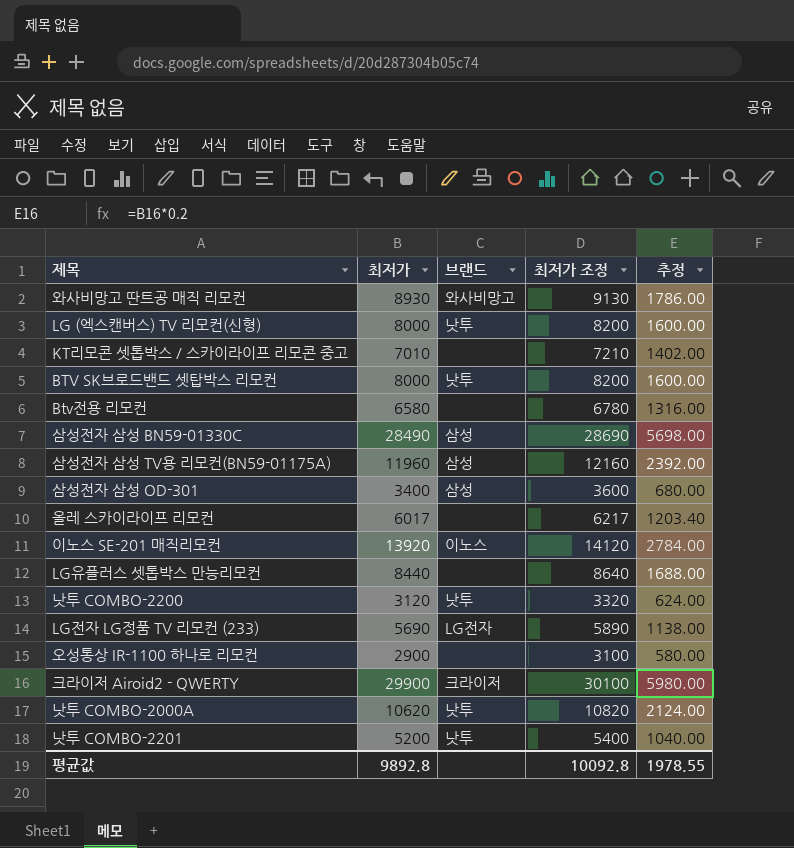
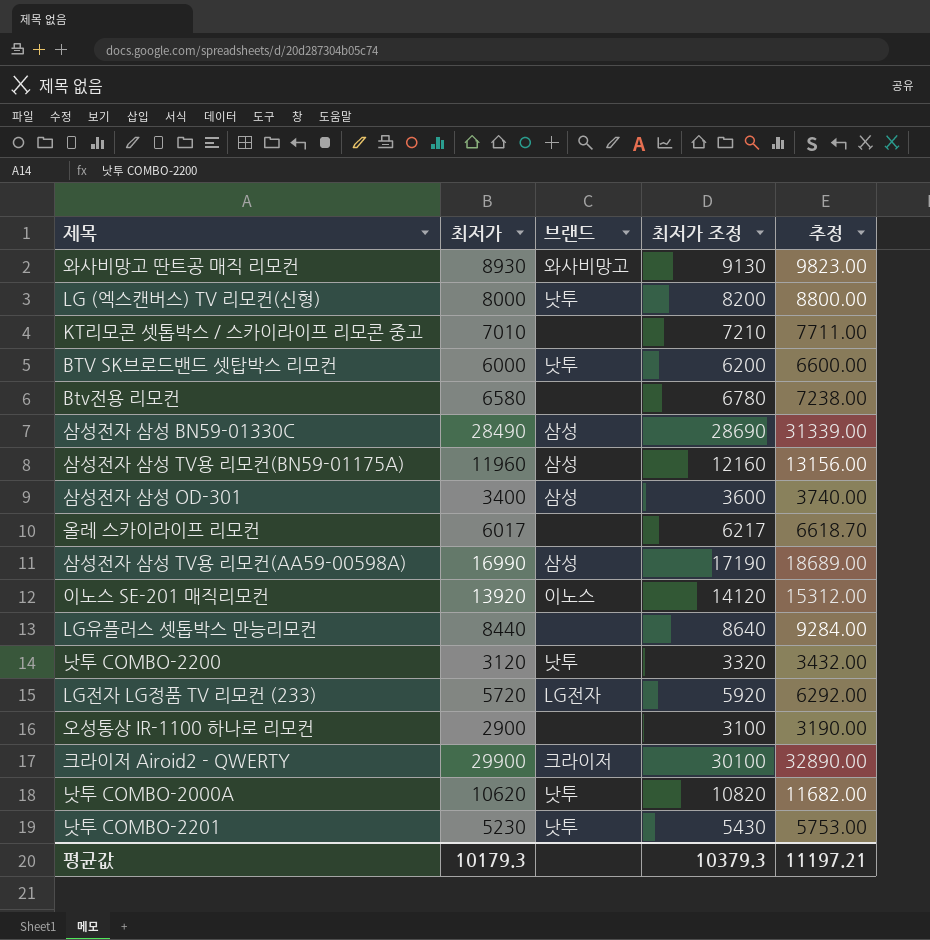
column 추정 | formula: [최저가] * 0.2 -> [최저가] * 1.1
BTV SK브로드밴드 셋탑박스 리모컨 | 최저가: 8000 -> 6000
BTV SK브로드밴드 셋탑박스 리모컨 | 최저가 조정: 8200 -> 6200
row 삼성전자 삼성 TV용 리모컨(AA59-00598A): none -> 16990 | 삼성 | 17190 | 18689.00
LG전자 LG정품 TV 리모컨 (233) | 최저가: 5690 -> 5720
LG전자 LG정품 TV 리모컨 (233) | 최저가 조정: 5890 -> 5920
낫투 COMBO-2201 | 최저가: 5200 -> 5230
낫투 COMBO-2201 | 최저가 조정: 5400 -> 5430
평균값 | 최저가: 9892.8 -> 10179.3
평균값 | 최저가 조정: 10092.8 -> 10379.3
평균값 | 추정: 1978.55 -> 11197.21

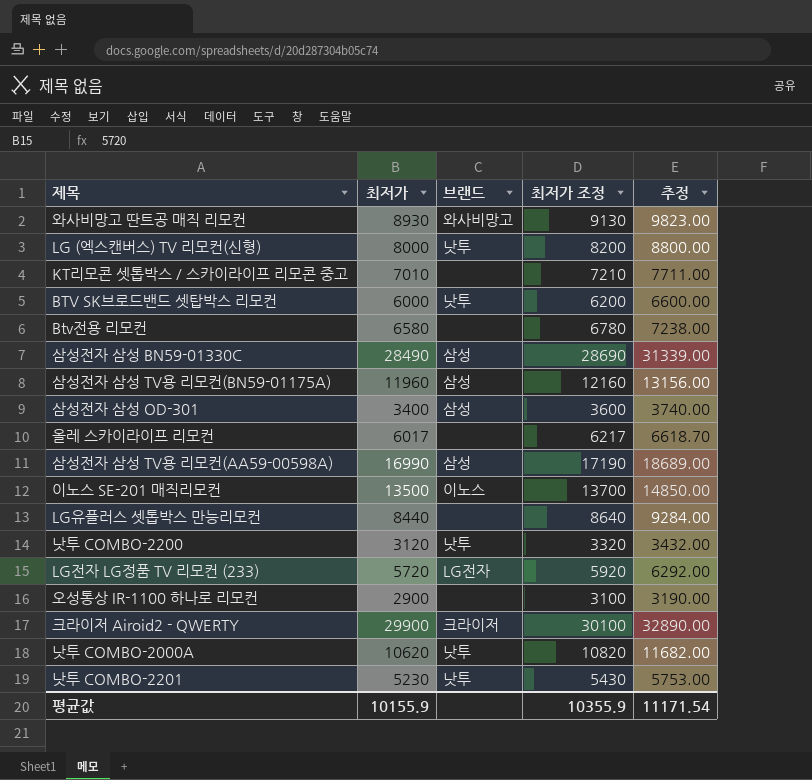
이노스 SE-201 매직리모컨 | 최저가: 13920 -> 13500
이노스 SE-201 매직리모컨 | 최저가 조정: 14120 -> 13700
이노스 SE-201 매직리모컨 | 추정: 15312.00 -> 14850.00
평균값 | 최저가: 10179.3 -> 10155.9
평균값 | 최저가 조정: 10379.3 -> 10355.9
평균값 | 추정: 11197.21 -> 11171.54

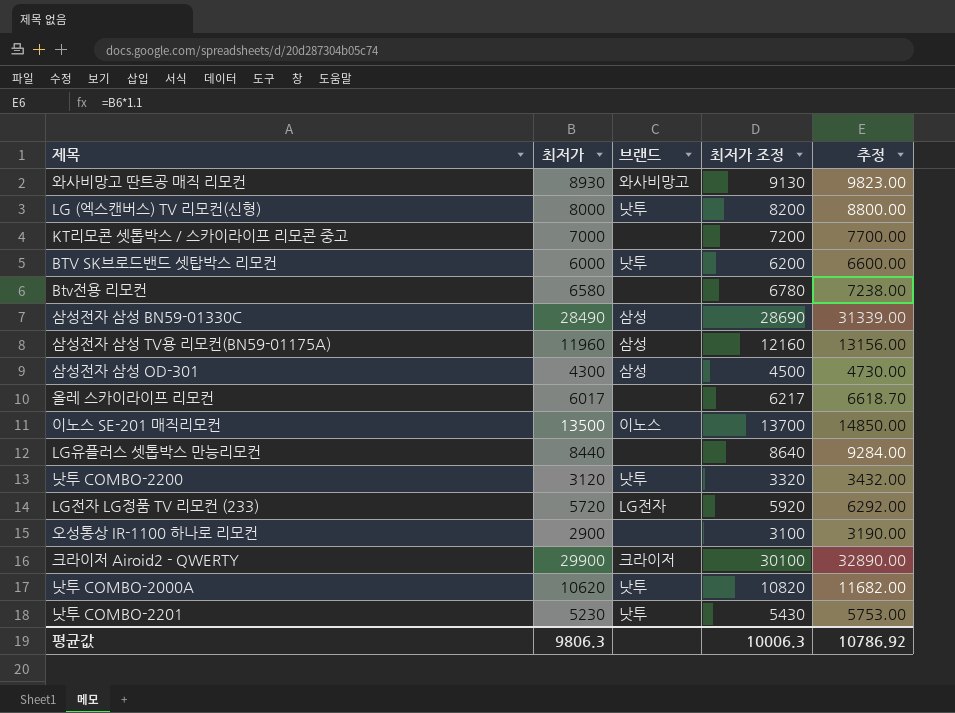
row 삼성전자 삼성 TV용 리모컨(AA59-00598A): 16990 | 삼성 | 17190 | 18689.00 -> none
KT리모콘 셋톱박스 / 스카이라이프 리모콘 중고 | 최저가: 7010 -> 7000
KT리모콘 셋톱박스 / 스카이라이프 리모콘 중고 | 최저가 조정: 7210 -> 7200
KT리모콘 셋톱박스 / 스카이라이프 리모콘 중고 | 추정: 7711.00 -> 7700.00
삼성전자 삼성 OD-301 | 최저가: 3400 -> 4300
삼성전자 삼성 OD-301 | 최저가 조정: 3600 -> 4500
삼성전자 삼성 OD-301 | 추정: 3740.00 -> 4730.00
평균값 | 최저가: 10155.9 -> 9806.3
평균값 | 최저가 조정: 10355.9 -> 10006.3
평균값 | 추정: 11171.54 -> 10786.92

